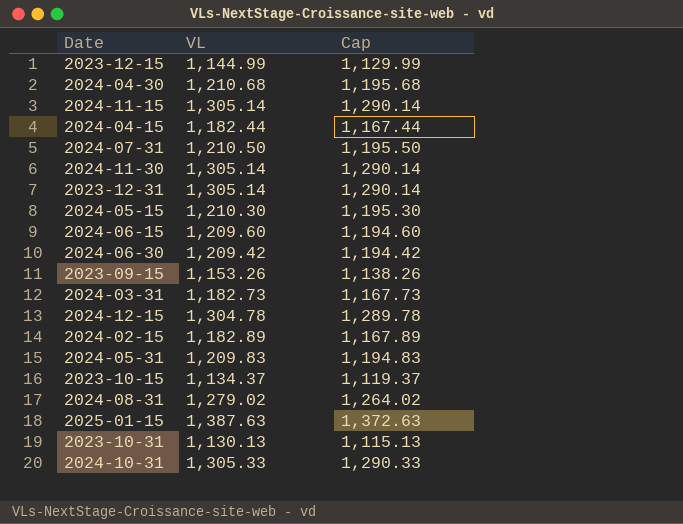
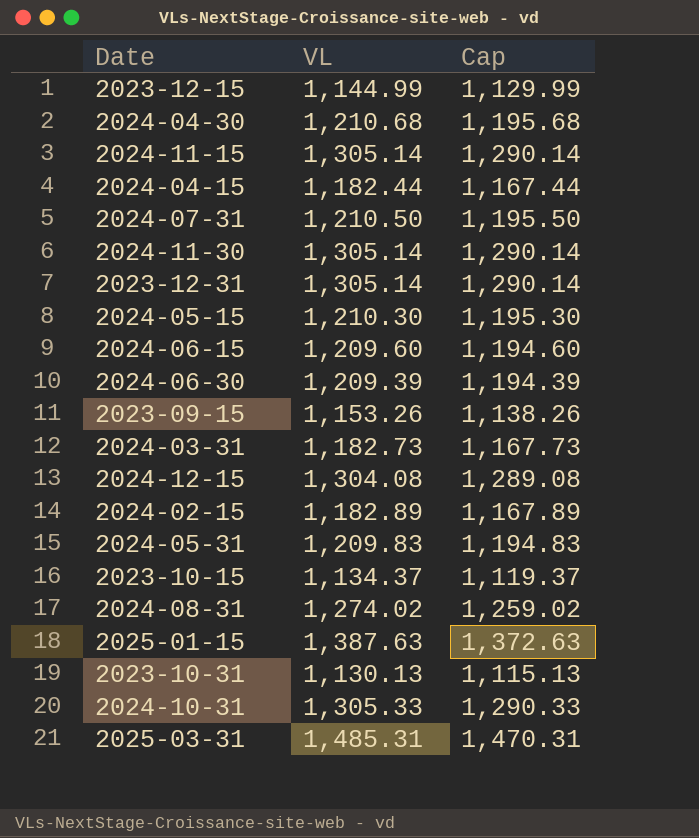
2024-06-30 | VL: 1,209.42 -> 1,209.39
2024-06-30 | Cap: 1,194.42 -> 1,194.39
2024-12-15 | VL: 1,304.78 -> 1,304.08
2024-12-15 | Cap: 1,289.78 -> 1,289.08
2024-08-31 | VL: 1,279.02 -> 1,274.02
2024-08-31 | Cap: 1,264.02 -> 1,259.02
row 2025-03-31: none -> 1,485.31 | 1,470.31

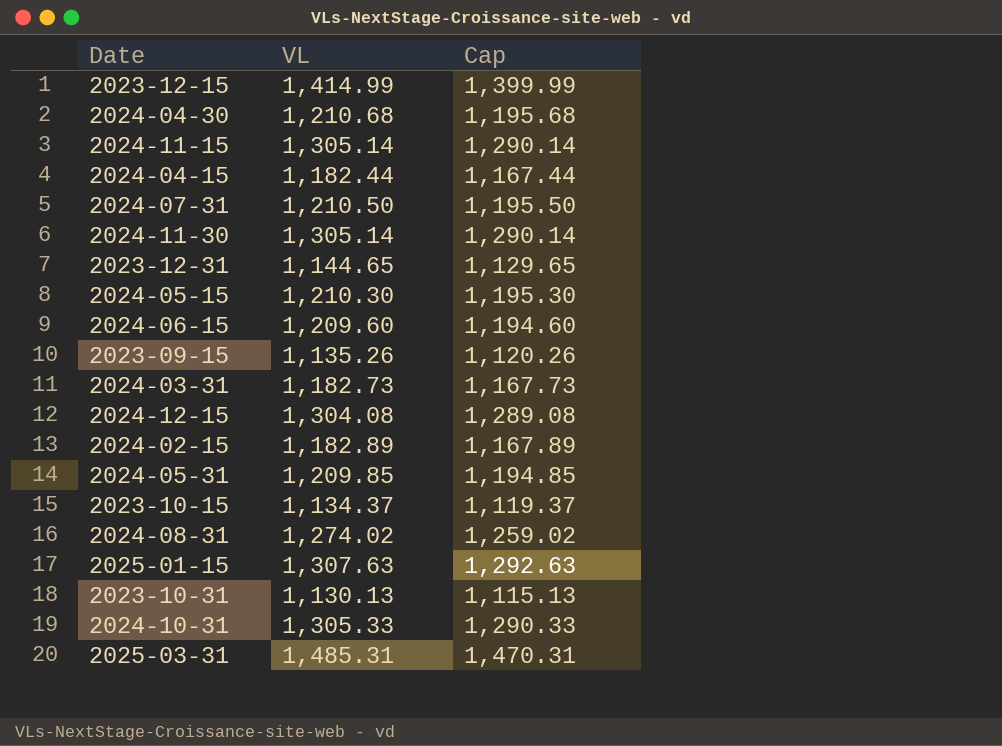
row 2024-06-30: 1,209.39 | 1,194.39 -> none
2023-12-15 | VL: 1,144.99 -> 1,414.99
2023-12-15 | Cap: 1,129.99 -> 1,399.99
2023-12-31 | VL: 1,305.14 -> 1,144.65
2023-12-31 | Cap: 1,290.14 -> 1,129.65
2023-09-15 | VL: 1,153.26 -> 1,135.26
2023-09-15 | Cap: 1,138.26 -> 1,120.26
2024-05-31 | VL: 1,209.83 -> 1,209.85
2024-05-31 | Cap: 1,194.83 -> 1,194.85
2025-01-15 | VL: 1,387.63 -> 1,307.63
2025-01-15 | Cap: 1,372.63 -> 1,292.63

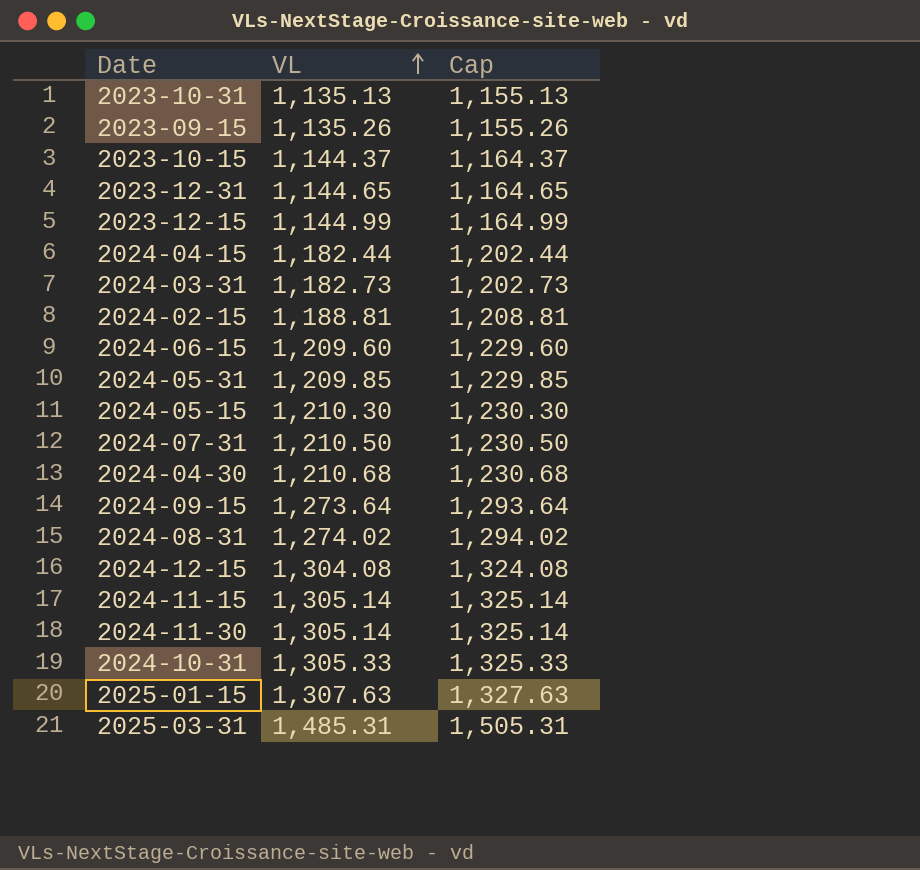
row order: none -> VL ascending
column Cap | formula: [VL] - 15 -> [VL] + 20
2023-10-31 | VL: 1,130.13 -> 1,135.13
2023-10-15 | VL: 1,134.37 -> 1,144.37
2023-12-15 | VL: 1,414.99 -> 1,144.99
2024-02-15 | VL: 1,182.89 -> 1,188.81
row 2024-09-15: none -> 1,273.64 | 1,293.64

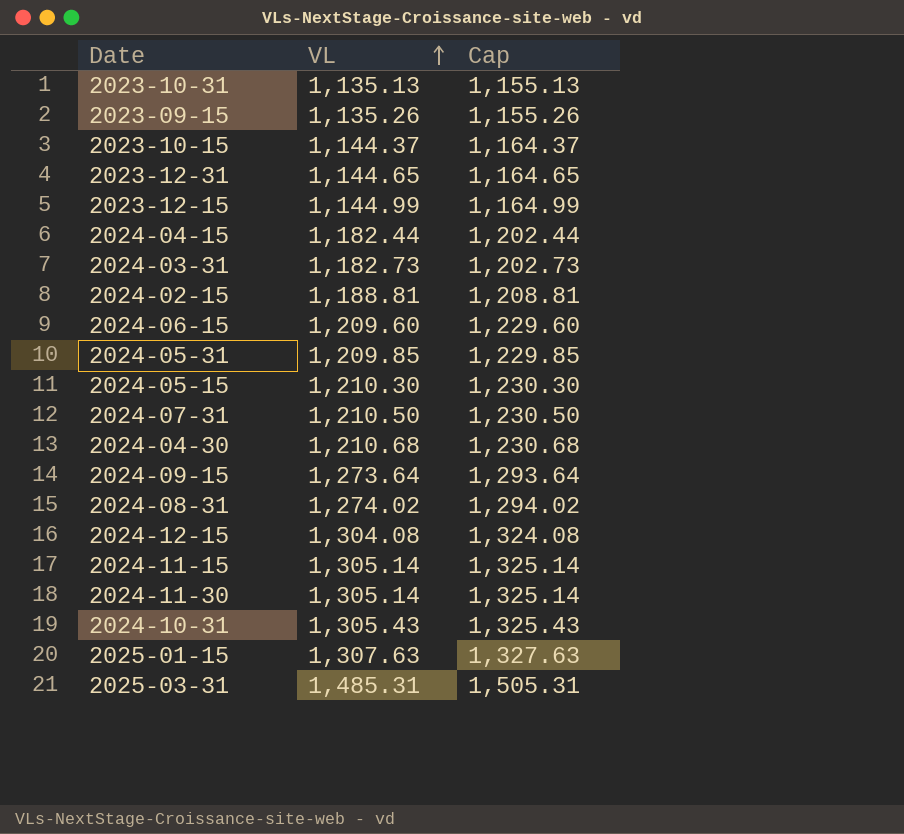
2024-10-31 | VL: 1,305.33 -> 1,305.43
2024-10-31 | Cap: 1,325.33 -> 1,325.43

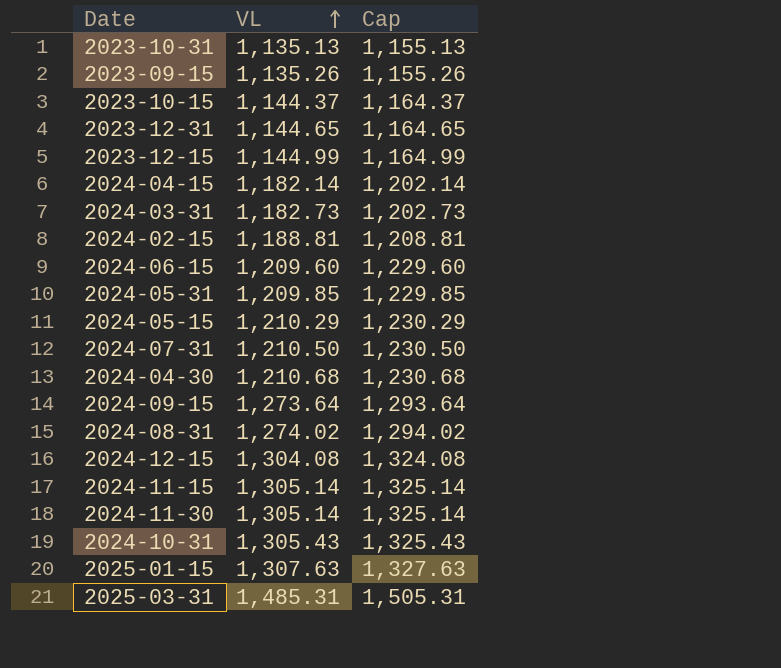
2024-04-15 | VL: 1,182.44 -> 1,182.14
2024-04-15 | Cap: 1,202.44 -> 1,202.14
2024-05-15 | VL: 1,210.30 -> 1,210.29
2024-05-15 | Cap: 1,230.30 -> 1,230.29

